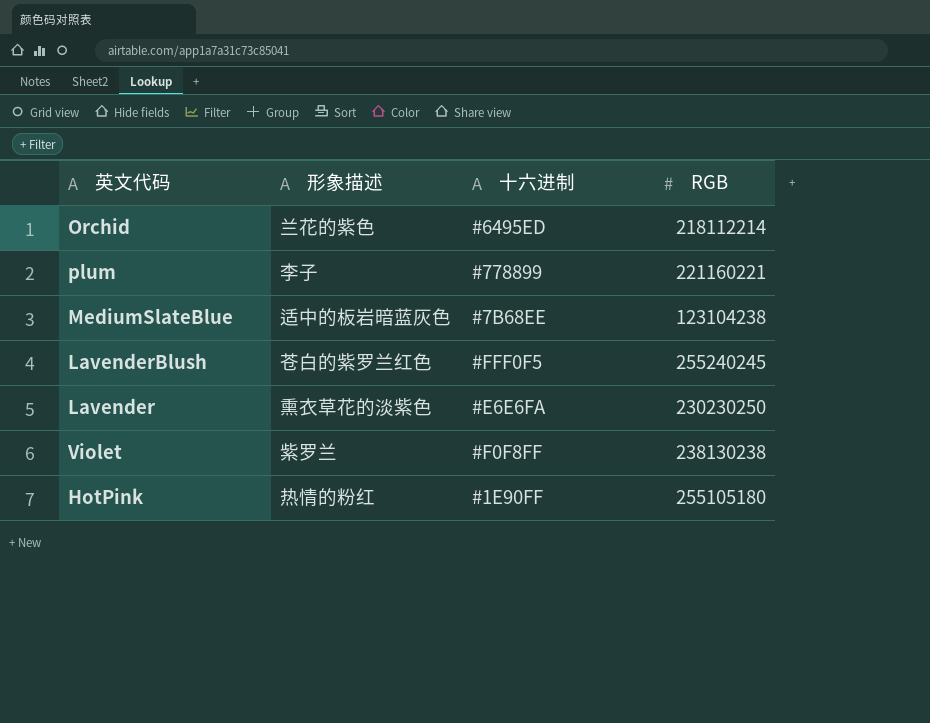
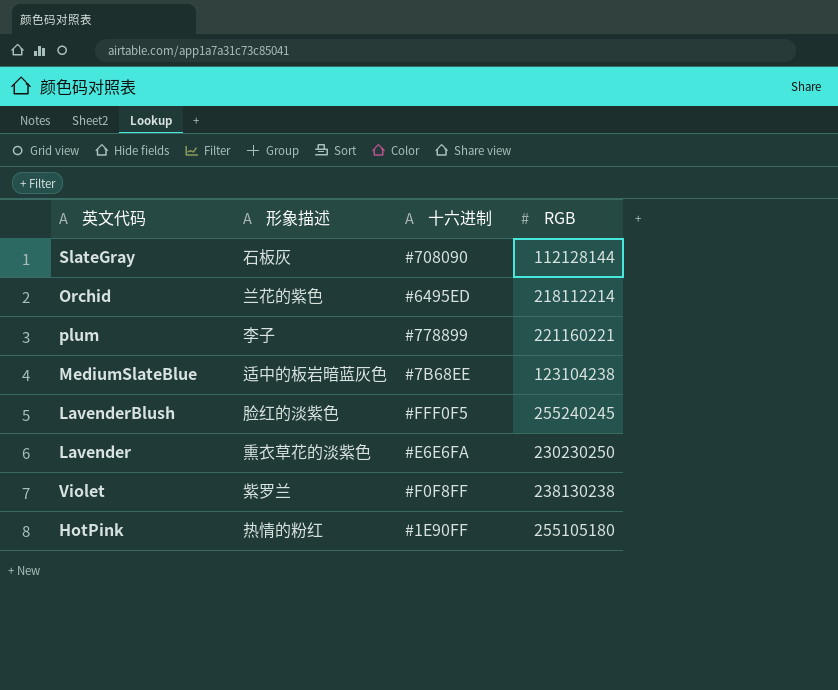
row SlateGray: none -> 石板灰 | #708090 | 112128144
LavenderBlush | 形象描述: 苍白的紫罗兰红色 -> 脸红的淡紫色

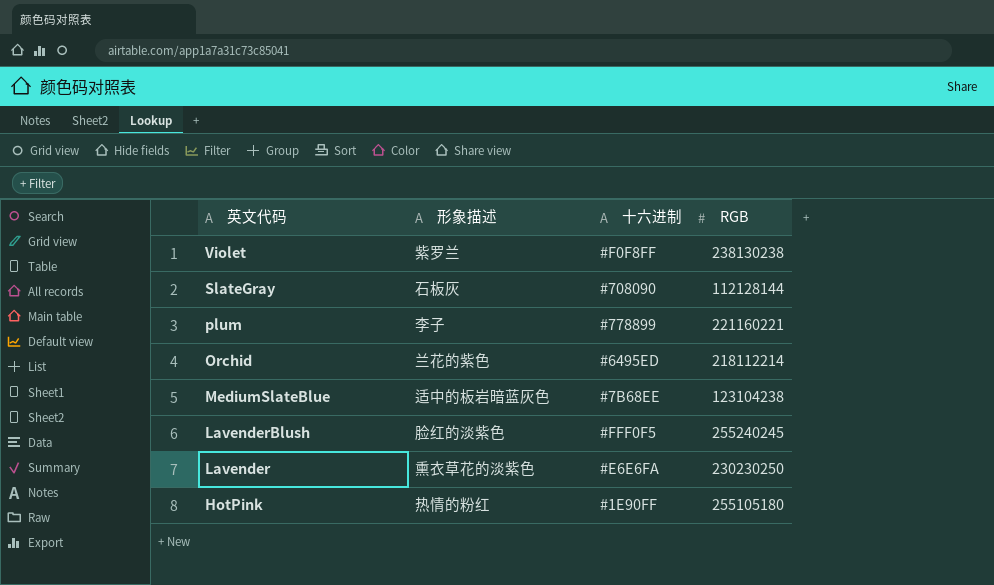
row order: none -> 英文代码 descending

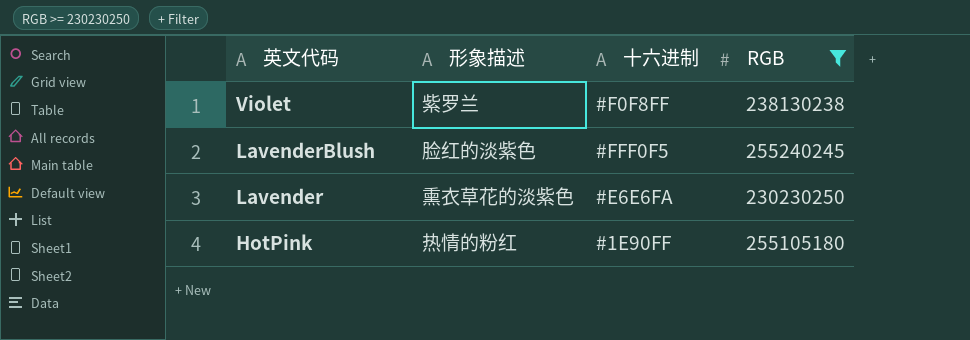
filter: none -> RGB >= 230230250

